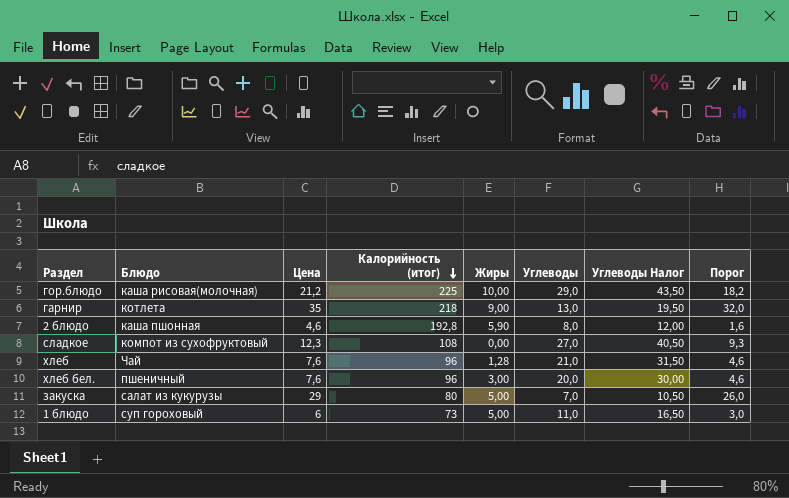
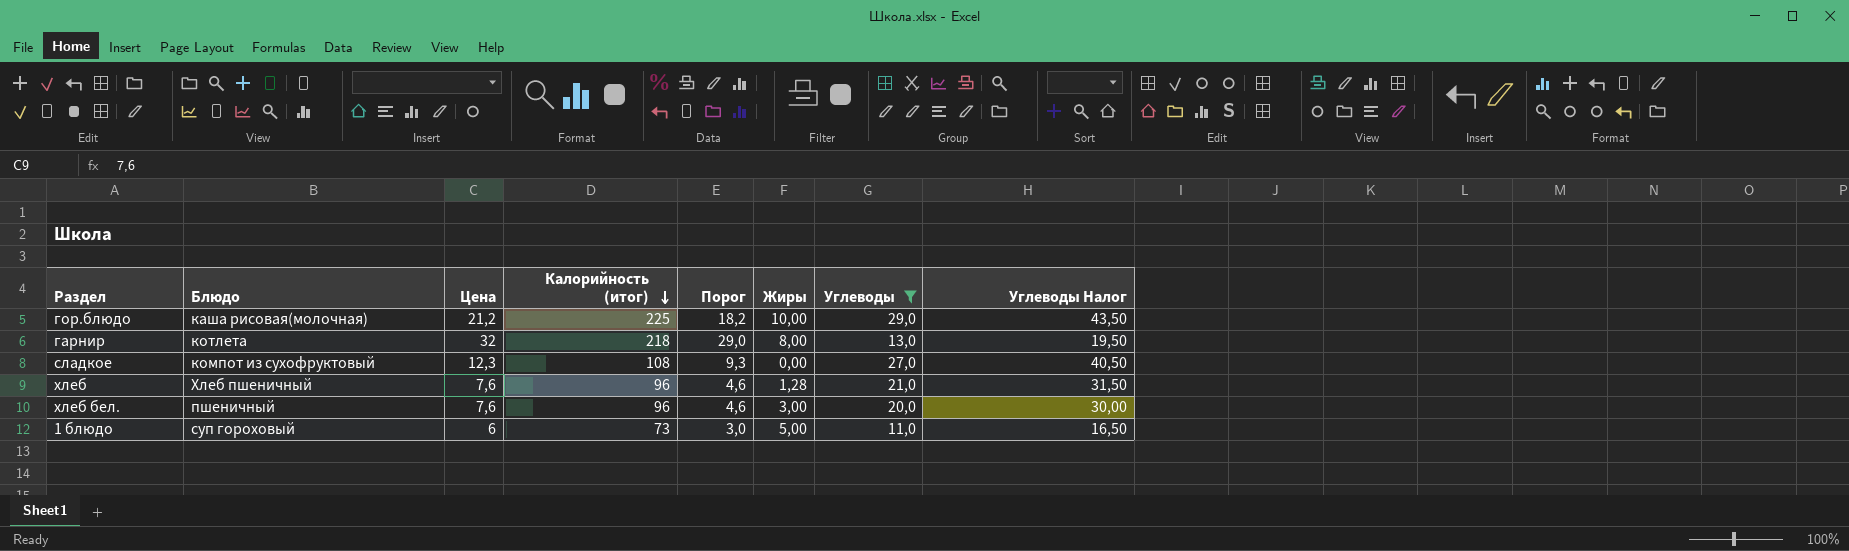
filter: none -> Углеводы >= 11,0
column Порог | position: 8 -> 5
гарнир | Цена: 35 -> 32
гарнир | Порог: 32,0 -> 29,0
гарнир | Жиры: 9,00 -> 8,00
хлеб | Блюдо: Чай -> Хлеб пшеничный

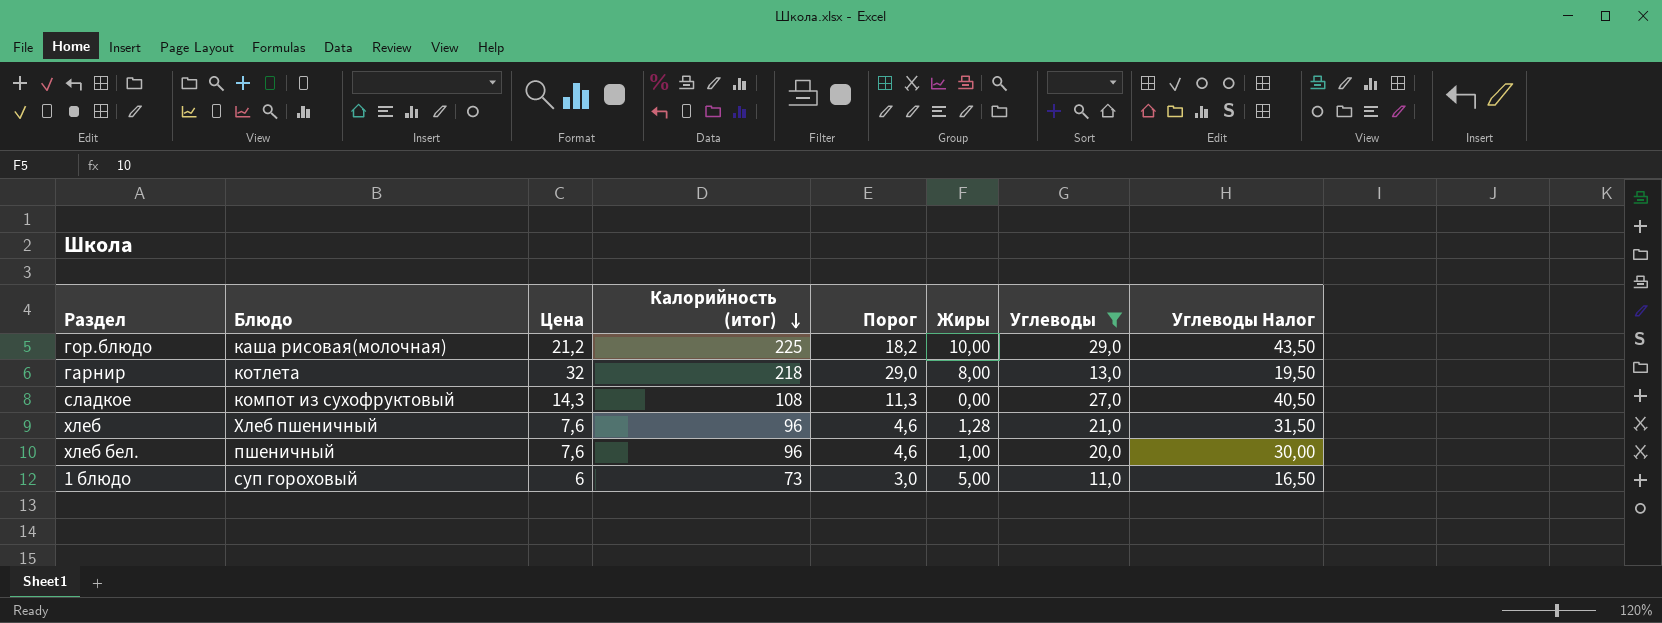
сладкое | Цена: 12,3 -> 14,3
сладкое | Порог: 9,3 -> 11,3
хлеб бел. | Жиры: 3,00 -> 1,00

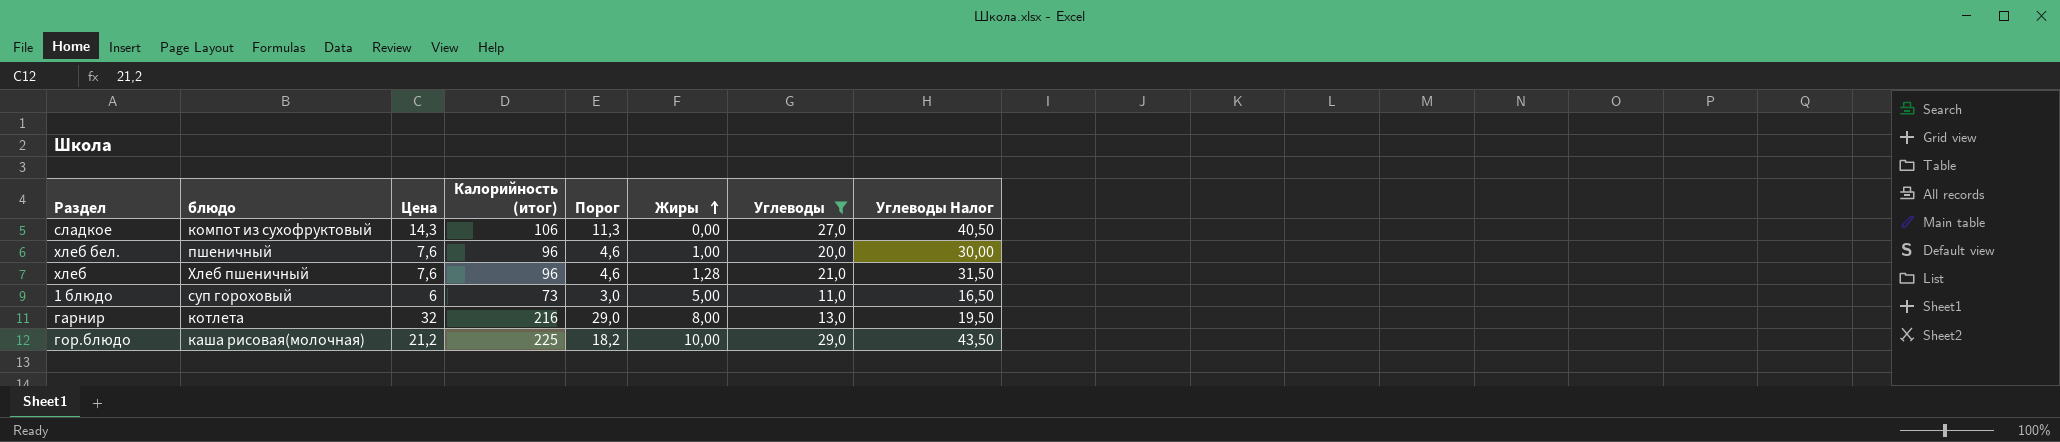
row order: Калорийность (итог) descending -> Жиры ascending
column name: Блюдо -> блюдо
сладкое | Калорийность (итог): 108 -> 106
гарнир | Калорийность (итог): 218 -> 216

